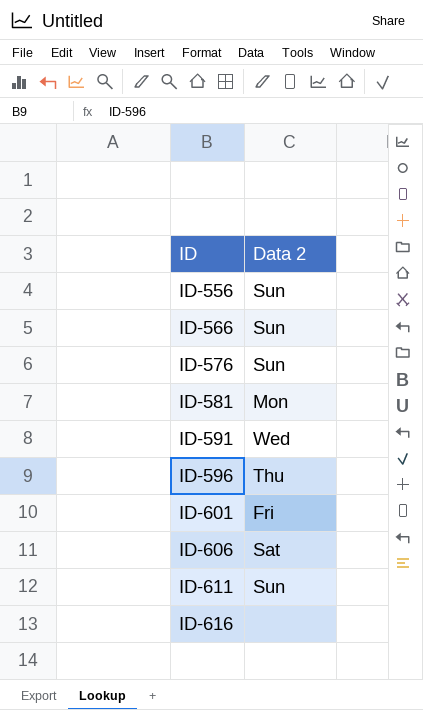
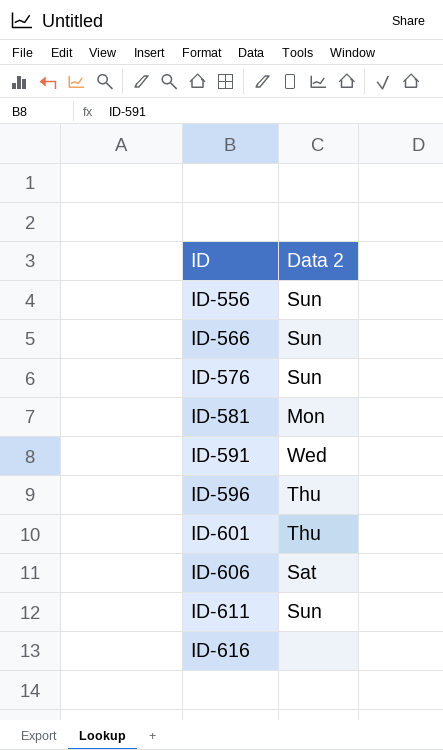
ID-601 | Data 2: Fri -> Thu

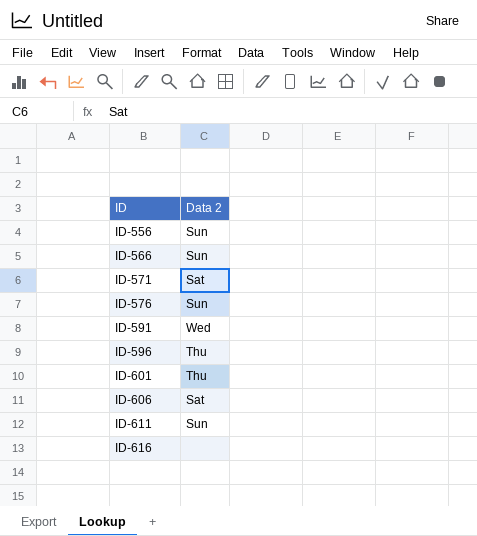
row ID-581: Mon -> none
row ID-571: none -> Sat

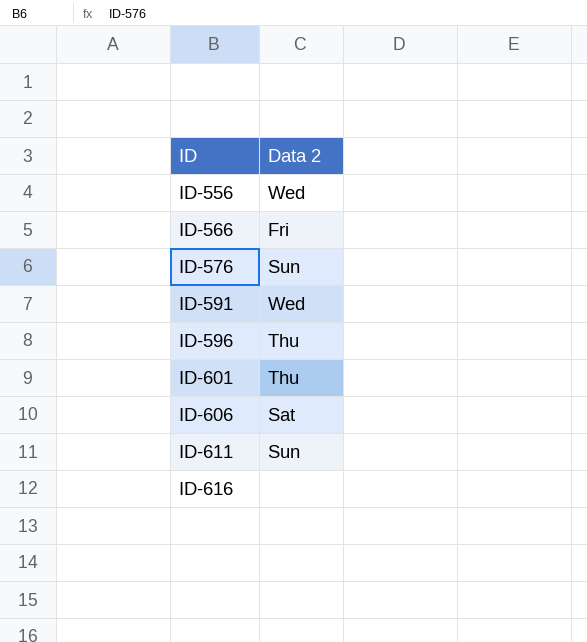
row ID-571: Sat -> none
ID-556 | Data 2: Sun -> Wed
ID-566 | Data 2: Sun -> Fri

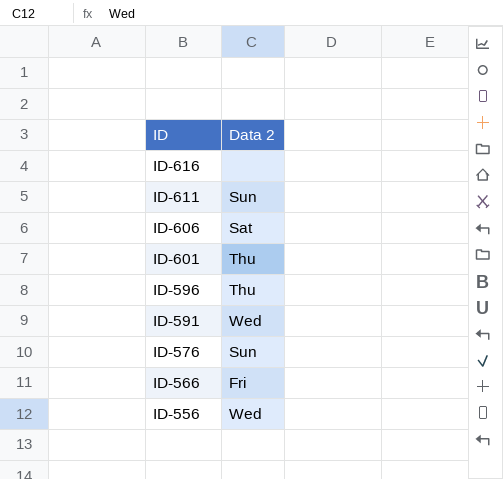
row order: ID ascending -> ID descending

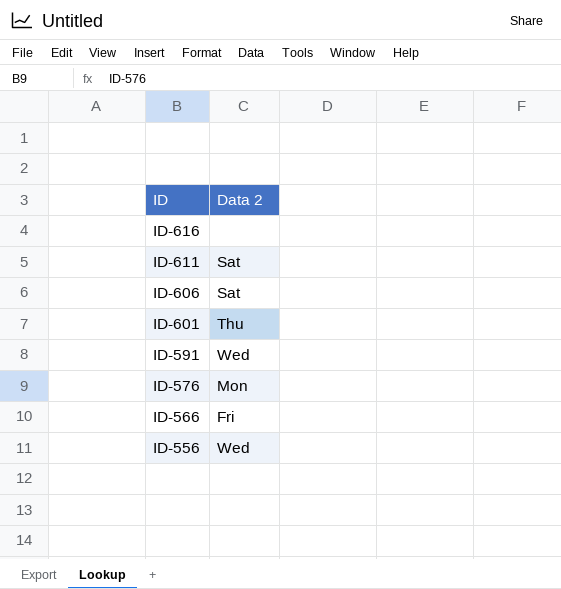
row ID-596: Thu -> none
ID-611 | Data 2: Sun -> Sat
ID-576 | Data 2: Sun -> Mon

